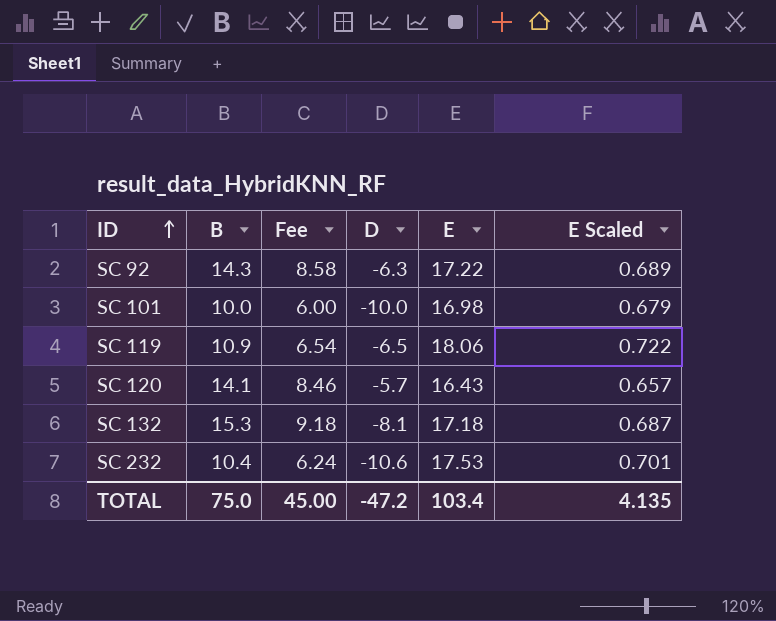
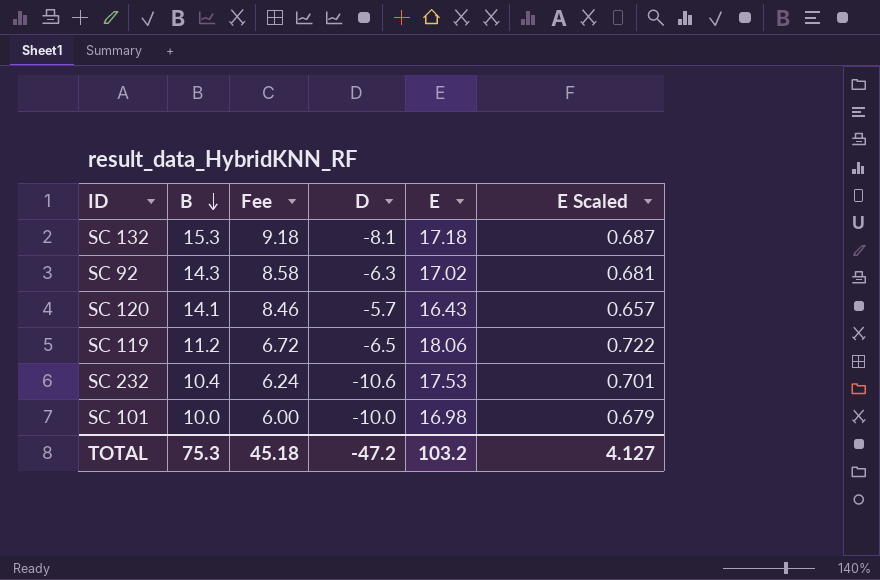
row order: ID ascending -> B descending
SC 92 | E: 17.22 -> 17.02
SC 92 | E Scaled: 0.689 -> 0.681
SC 119 | B: 10.9 -> 11.2
SC 119 | Fee: 6.54 -> 6.72
TOTAL | B: 75.0 -> 75.3
TOTAL | Fee: 45.00 -> 45.18
TOTAL | E: 103.4 -> 103.2
TOTAL | E Scaled: 4.135 -> 4.127

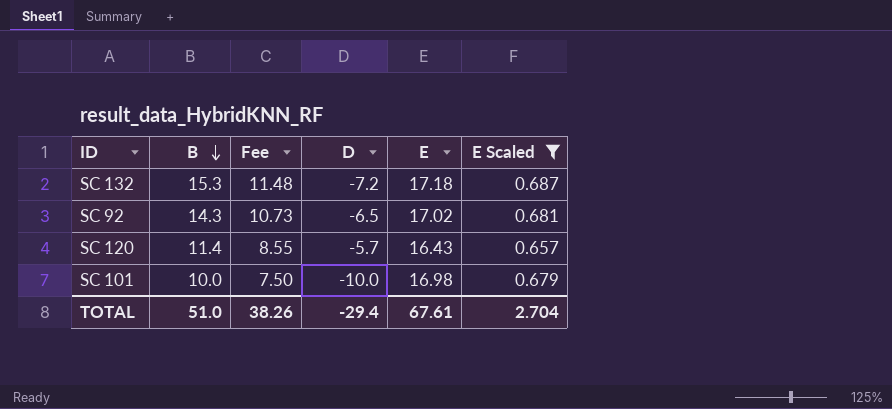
filter: none -> E Scaled <= 0.687
column Fee | formula: [B] * 0.6 -> [B] * 0.75
SC 132 | D: -8.1 -> -7.2
SC 92 | D: -6.3 -> -6.5
SC 120 | B: 14.1 -> 11.4
TOTAL | B: 75.3 -> 51.0
TOTAL | Fee: 45.18 -> 38.26
TOTAL | D: -47.2 -> -29.4
TOTAL | E: 103.2 -> 67.61
TOTAL | E Scaled: 4.127 -> 2.704

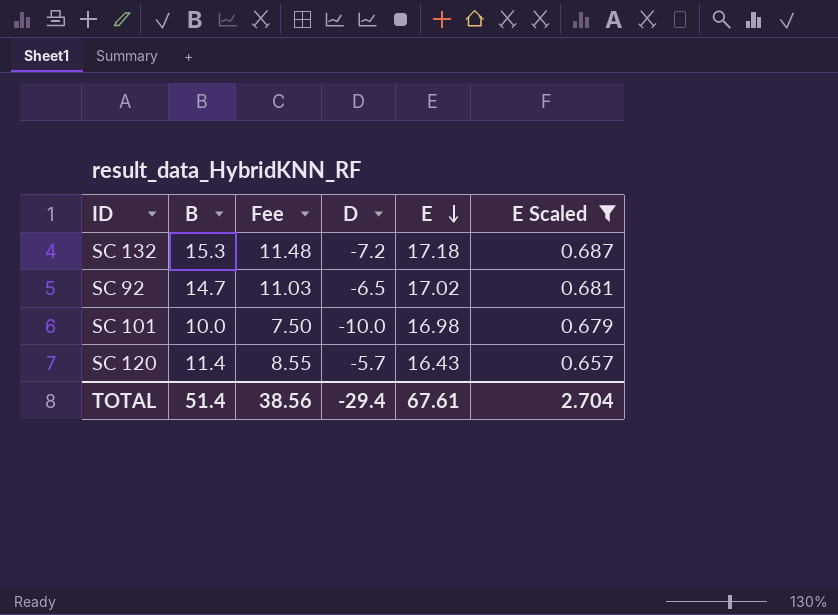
row order: B descending -> E descending
SC 92 | B: 14.3 -> 14.7
SC 92 | Fee: 10.73 -> 11.03
TOTAL | B: 51.0 -> 51.4
TOTAL | Fee: 38.26 -> 38.56

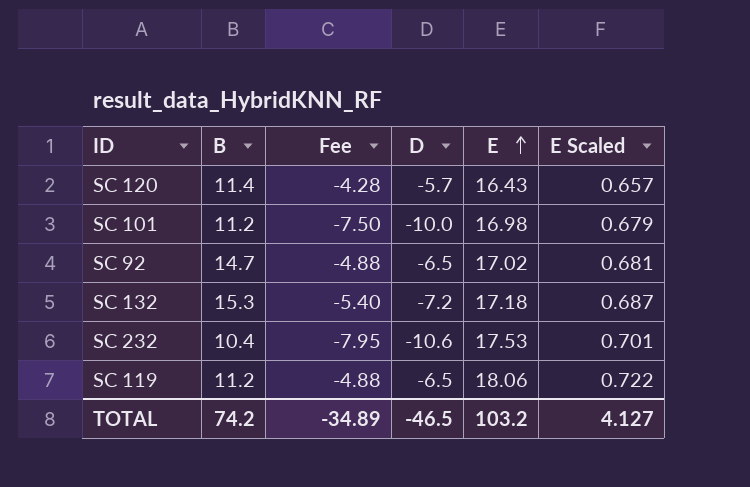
filter: E Scaled <= 0.687 -> none
row order: E descending -> E ascending
column Fee | formula: [B] * 0.75 -> [D] * 0.75
SC 101 | B: 10.0 -> 11.2
TOTAL | B: 51.4 -> 74.2
TOTAL | Fee: 38.56 -> -34.89
TOTAL | D: -29.4 -> -46.5
TOTAL | E: 67.61 -> 103.2
TOTAL | E Scaled: 2.704 -> 4.127

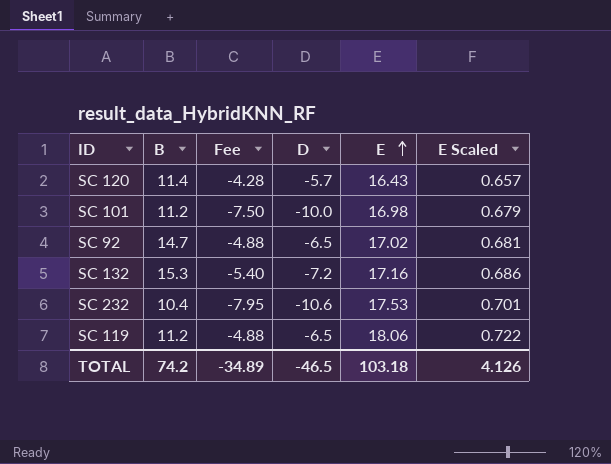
SC 132 | E: 17.18 -> 17.16
SC 132 | E Scaled: 0.687 -> 0.686
TOTAL | E: 103.2 -> 103.18
TOTAL | E Scaled: 4.127 -> 4.126

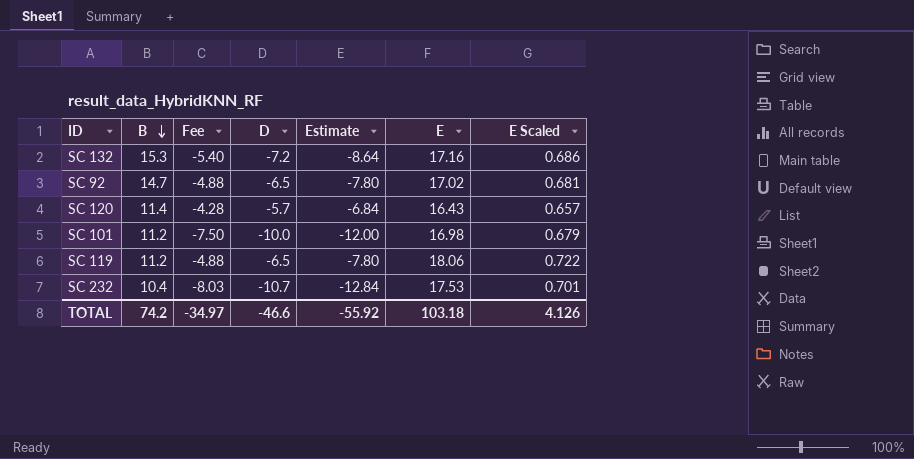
row order: E ascending -> B descending
column Estimate | formula: none -> [D] * 1.2
SC 232 | Fee: -7.95 -> -8.03
SC 232 | D: -10.6 -> -10.7
TOTAL | Fee: -34.89 -> -34.97
TOTAL | D: -46.5 -> -46.6

